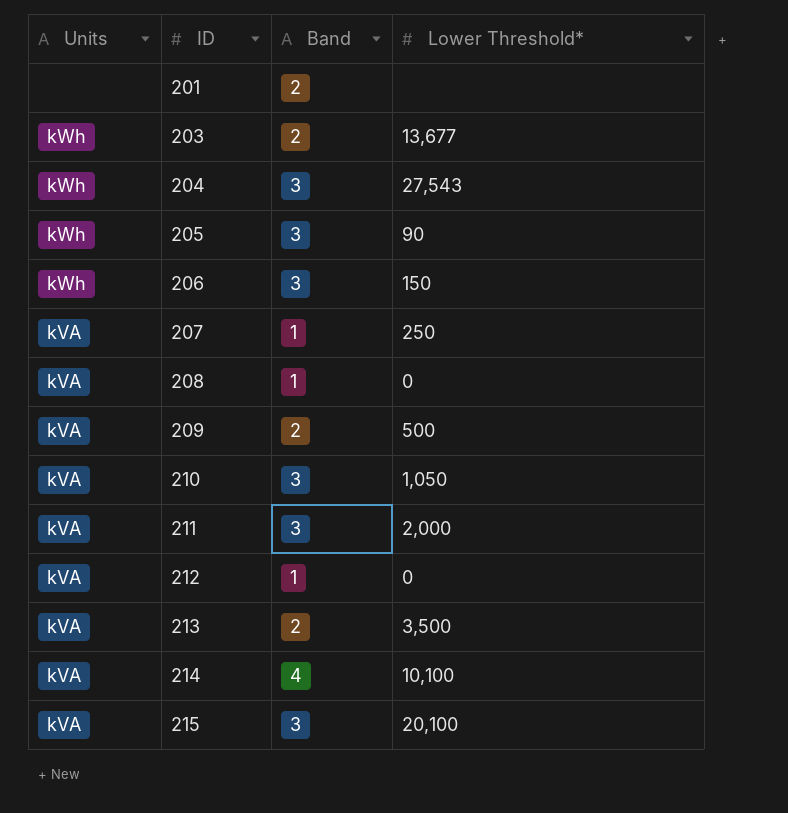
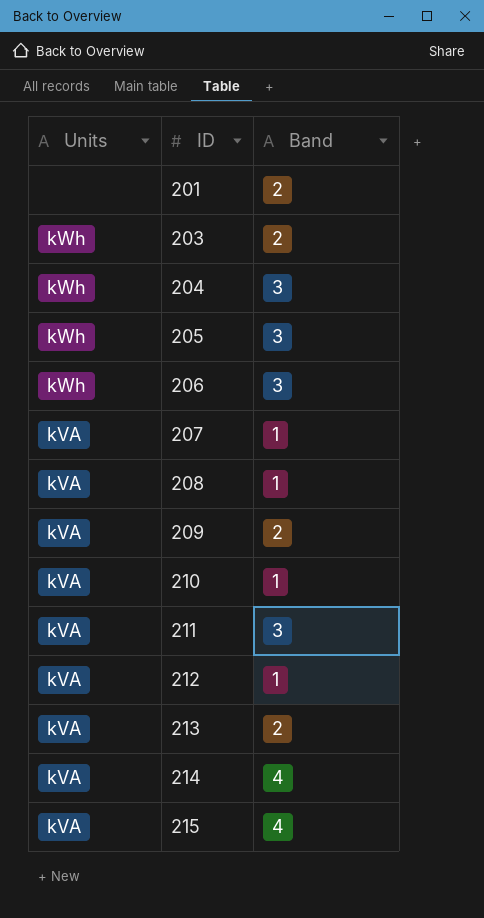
column Lower Threshold* | position: 4 -> none
210 | Band: 3 -> 1
215 | Band: 3 -> 4

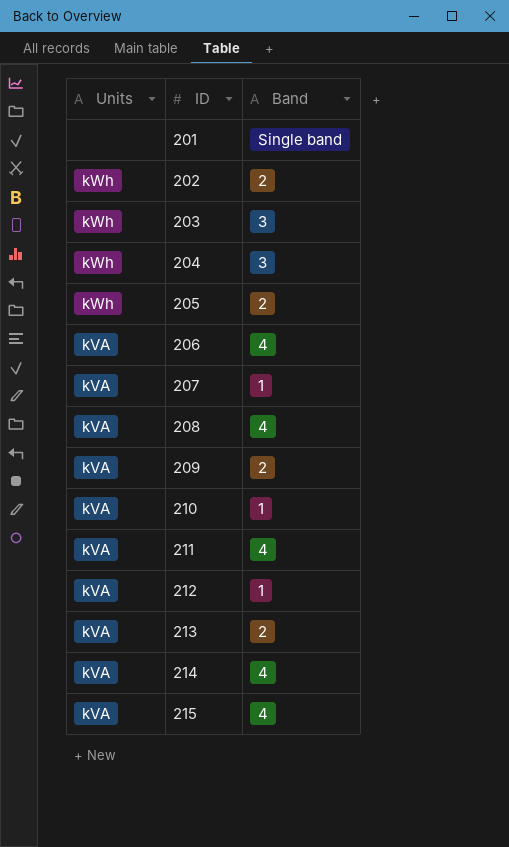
201 | Band: 2 -> Single band
row 202: none -> kWh | 2
203 | Band: 2 -> 3
205 | Band: 3 -> 2
206 | Units: kWh -> kVA
206 | Band: 3 -> 4
208 | Band: 1 -> 4
211 | Band: 3 -> 4

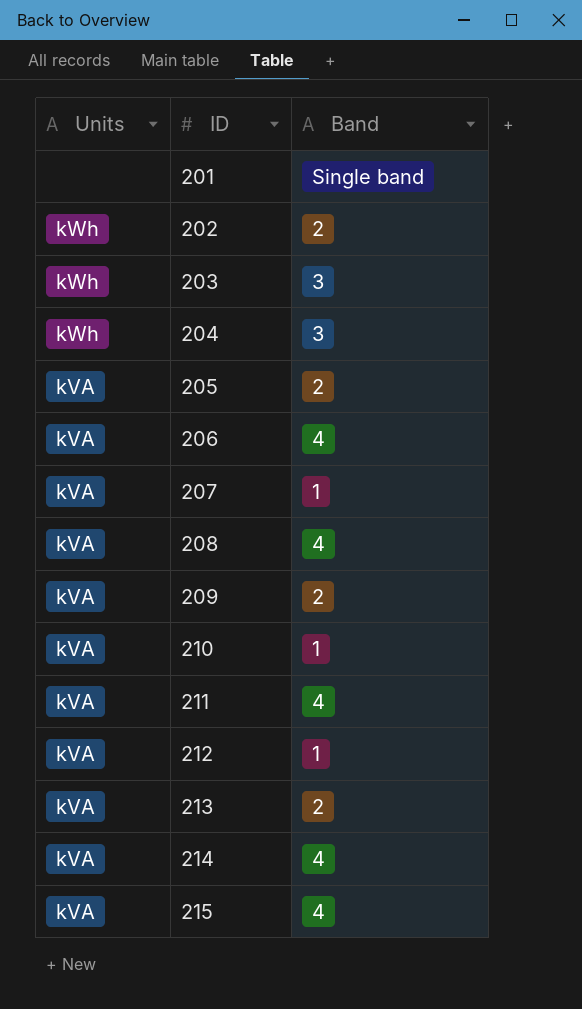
205 | Units: kWh -> kVA

